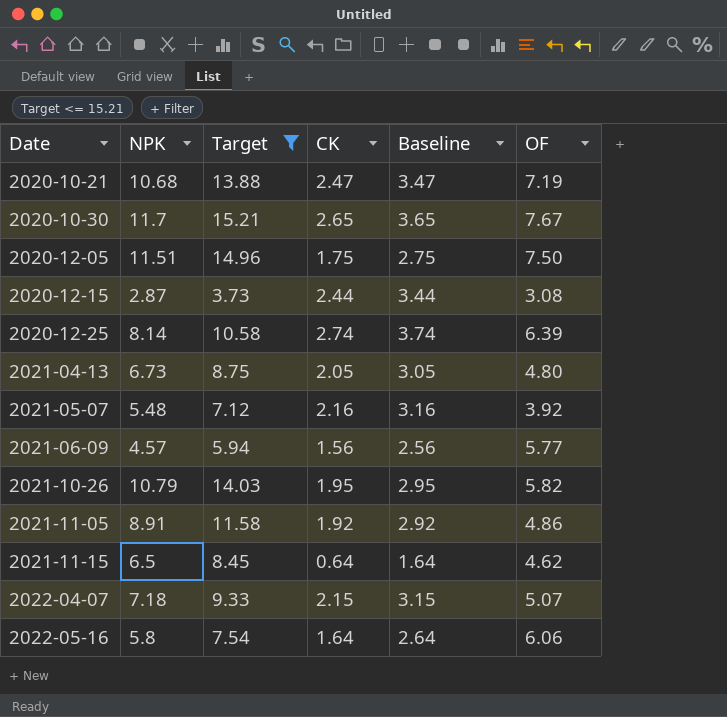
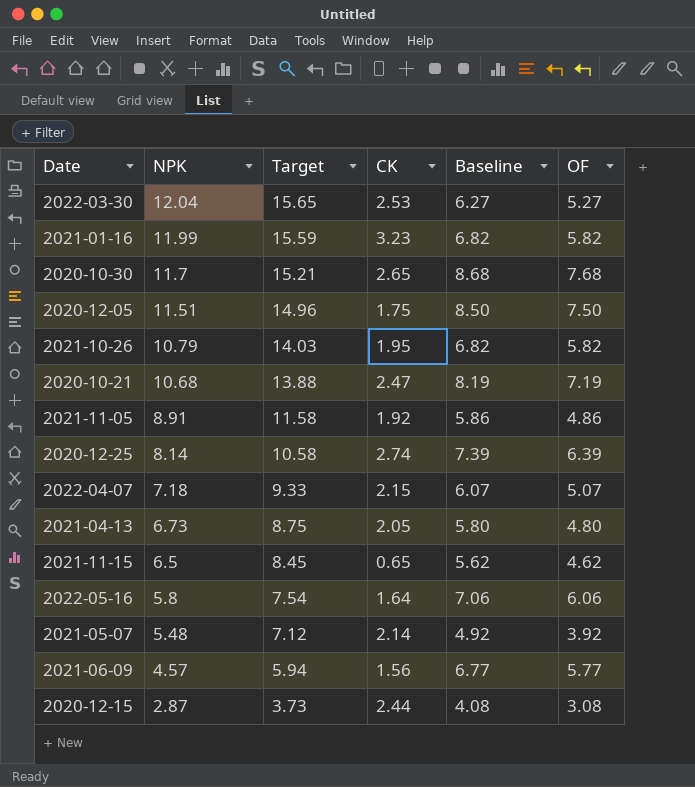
filter: Target <= 15.21 -> none
row order: Date ascending -> NPK descending
column Baseline | formula: [CK] + 1 -> [OF] + 1
2020-10-30 | OF: 7.67 -> 7.68
2021-11-15 | CK: 0.64 -> 0.65
2021-05-07 | CK: 2.16 -> 2.14

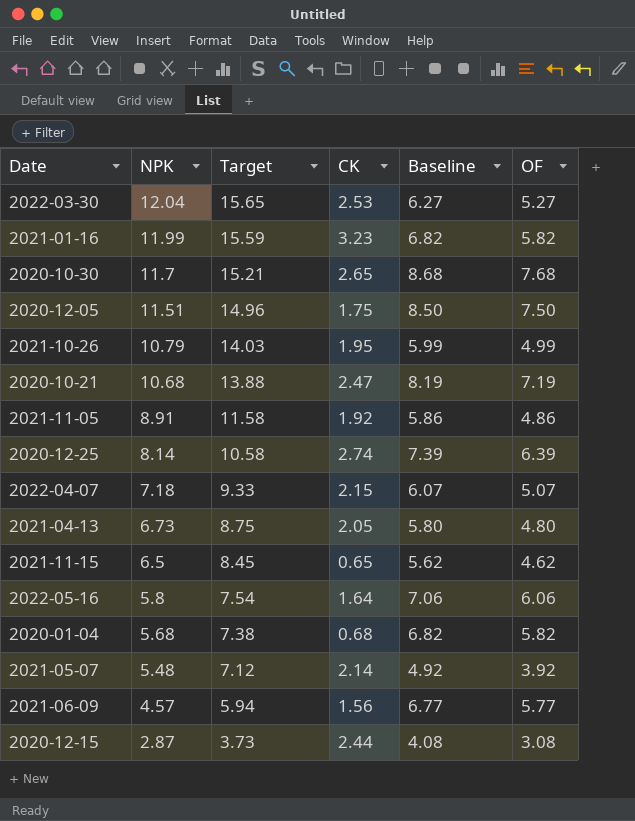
2021-10-26 | Baseline: 6.82 -> 5.99
2021-10-26 | OF: 5.82 -> 4.99
row 2020-01-04: none -> 5.68 | 7.38 | 0.68 | 6.82 | 5.82

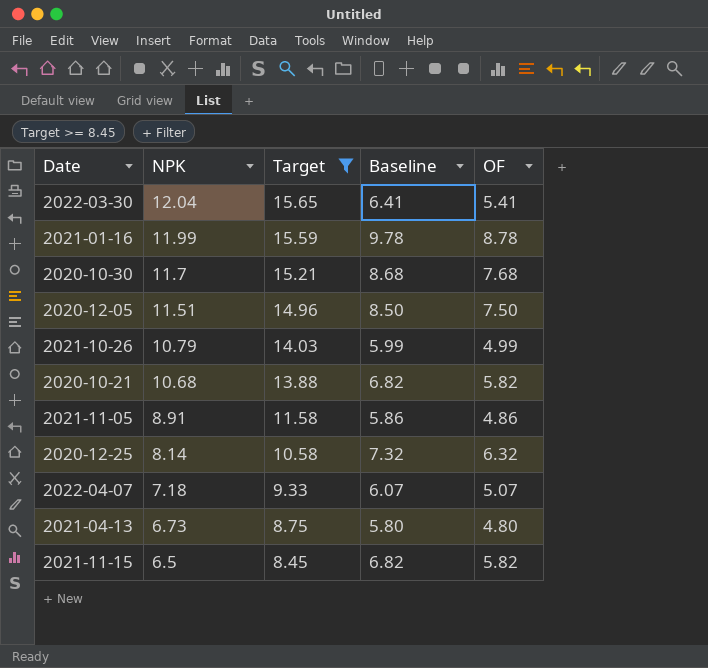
filter: none -> Target >= 8.45
column CK | position: 4 -> none
2022-03-30 | Baseline: 6.27 -> 6.41
2022-03-30 | OF: 5.27 -> 5.41
2021-01-16 | Baseline: 6.82 -> 9.78
2021-01-16 | OF: 5.82 -> 8.78
2020-10-21 | Baseline: 8.19 -> 6.82
2020-10-21 | OF: 7.19 -> 5.82
2020-12-25 | Baseline: 7.39 -> 7.32
2020-12-25 | OF: 6.39 -> 6.32
2021-11-15 | Baseline: 5.62 -> 6.82
2021-11-15 | OF: 4.62 -> 5.82

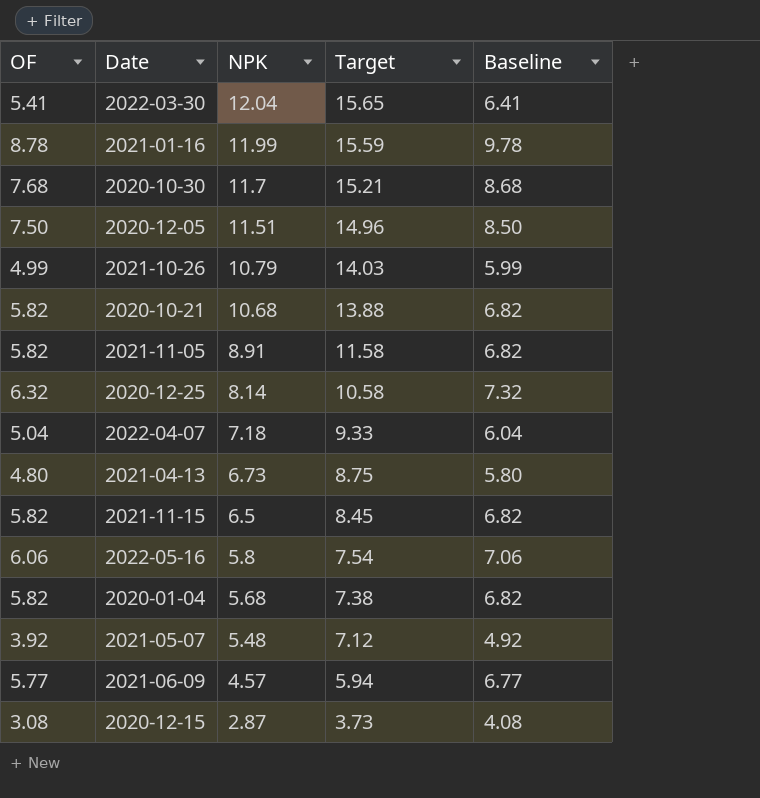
filter: Target >= 8.45 -> none
column OF | position: 5 -> 1
2021-11-05 | OF: 4.86 -> 5.82
2021-11-05 | Baseline: 5.86 -> 6.82
2022-04-07 | OF: 5.07 -> 5.04
2022-04-07 | Baseline: 6.07 -> 6.04

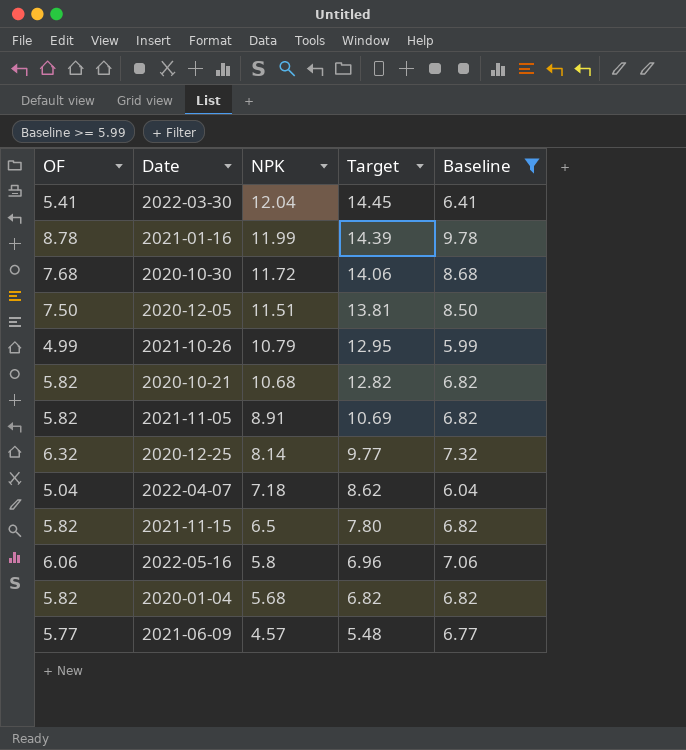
filter: none -> Baseline >= 5.99
column Target | formula: [NPK] * 1.3 -> [NPK] * 1.2
2020-10-30 | NPK: 11.7 -> 11.72

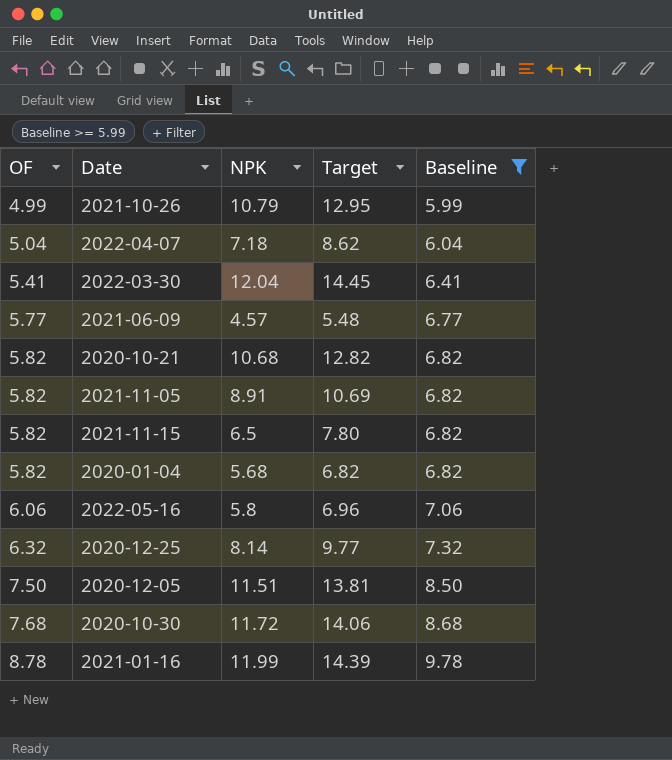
row order: NPK descending -> OF ascending

